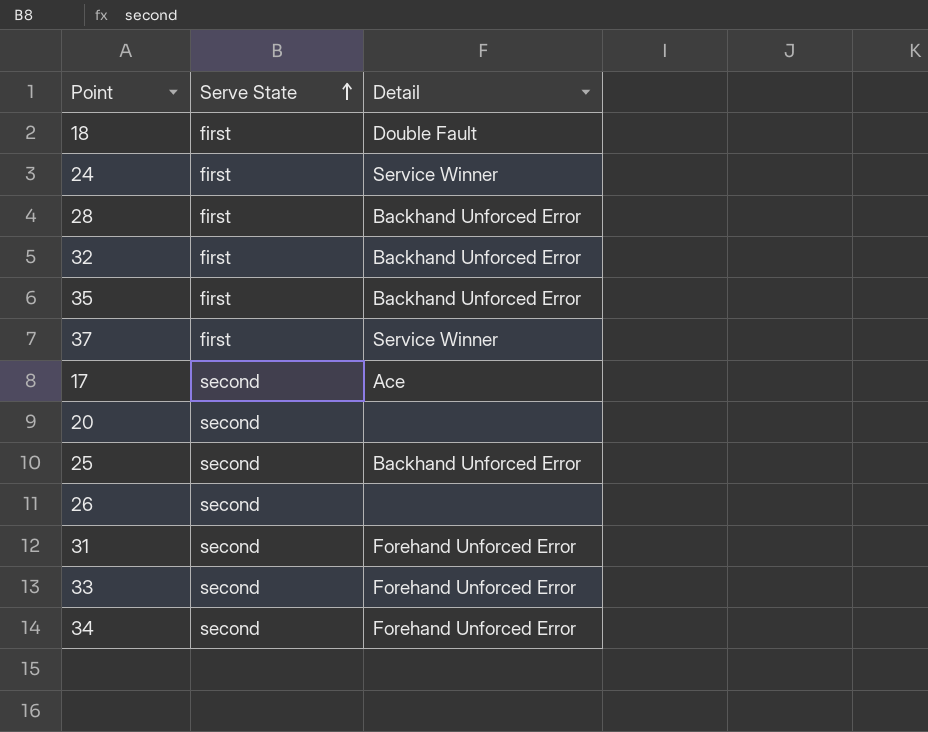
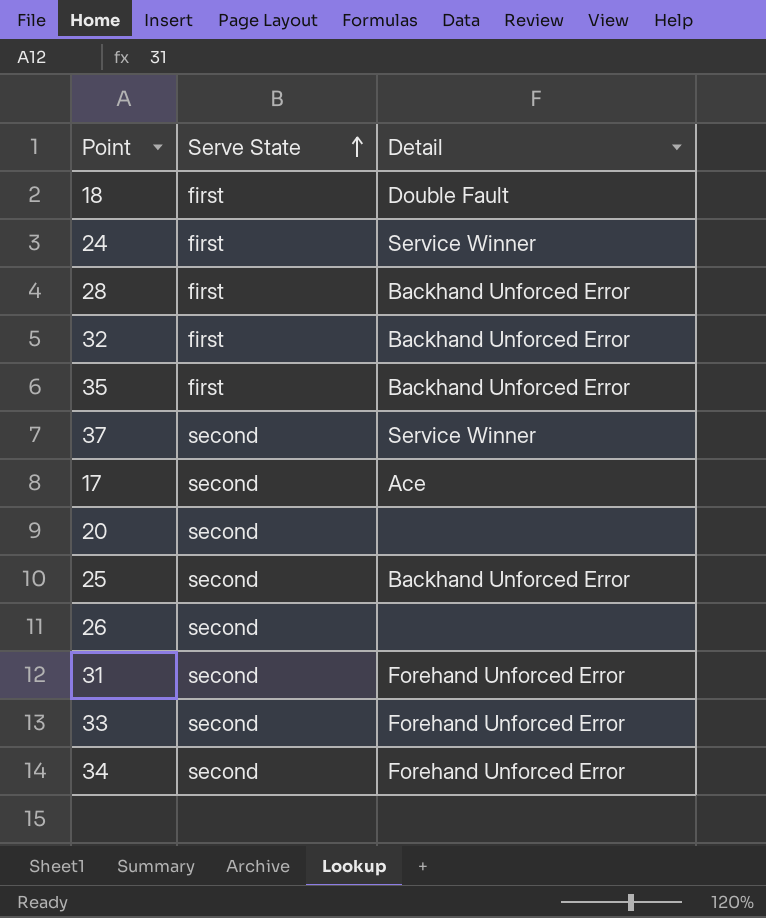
37 | Serve State: first -> second

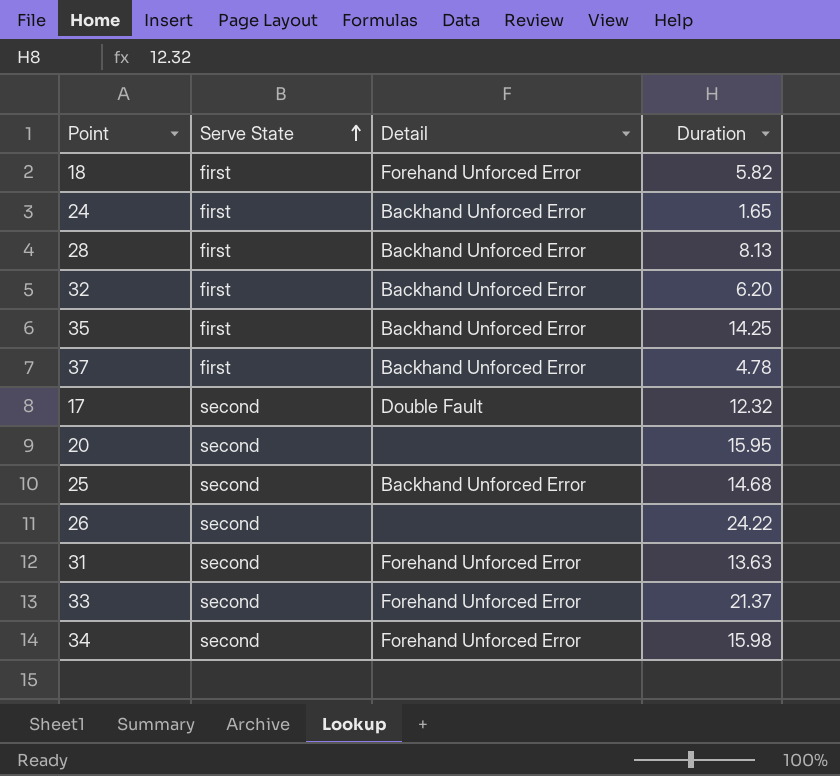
column Duration | position: none -> 4
18 | Detail: Double Fault -> Forehand Unforced Error
24 | Detail: Service Winner -> Backhand Unforced Error
37 | Serve State: second -> first
37 | Detail: Service Winner -> Backhand Unforced Error
17 | Detail: Ace -> Double Fault

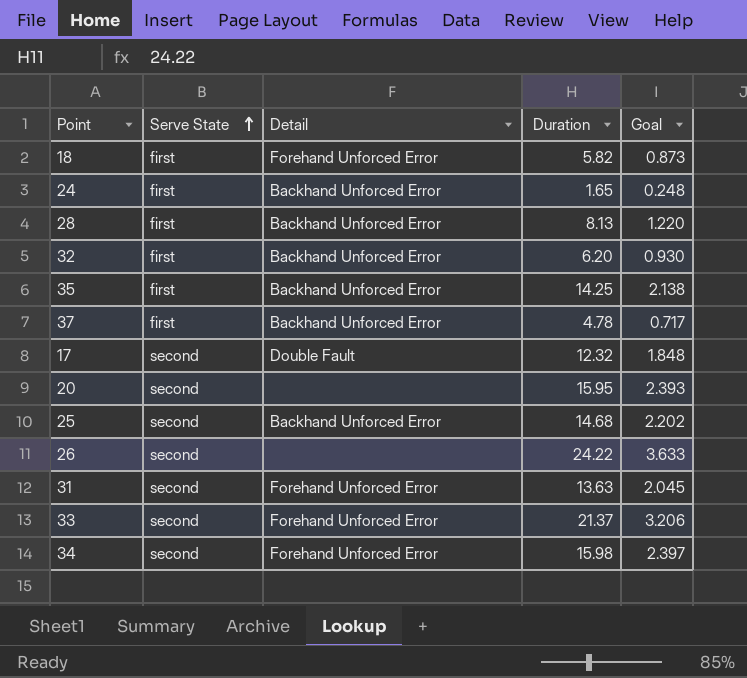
column Goal | formula: none -> [Duration] * 0.15

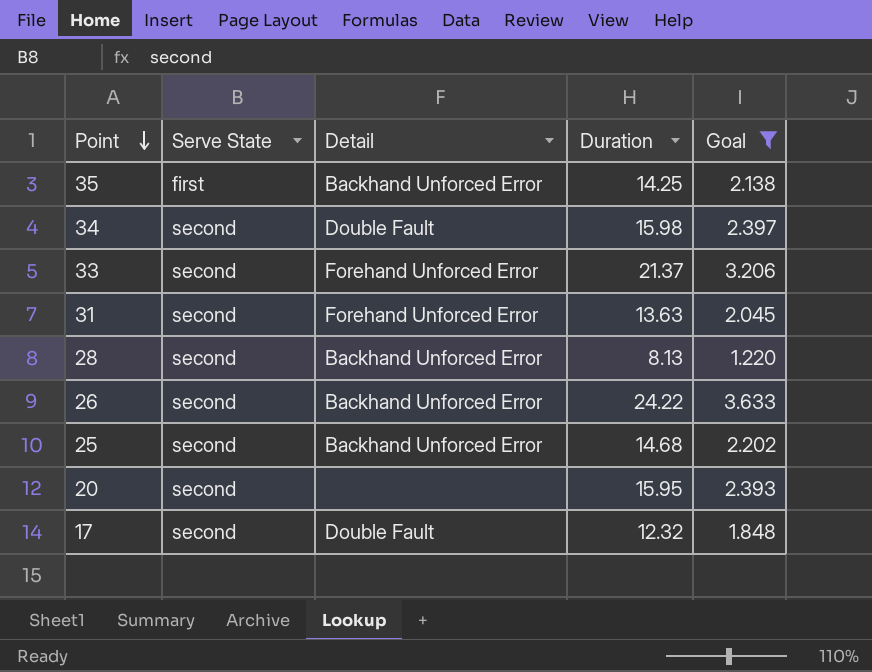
filter: none -> Goal >= 1.220
row order: Serve State ascending -> Point descending
34 | Detail: Forehand Unforced Error -> Double Fault
28 | Serve State: first -> second
26 | Detail: none -> Backhand Unforced Error

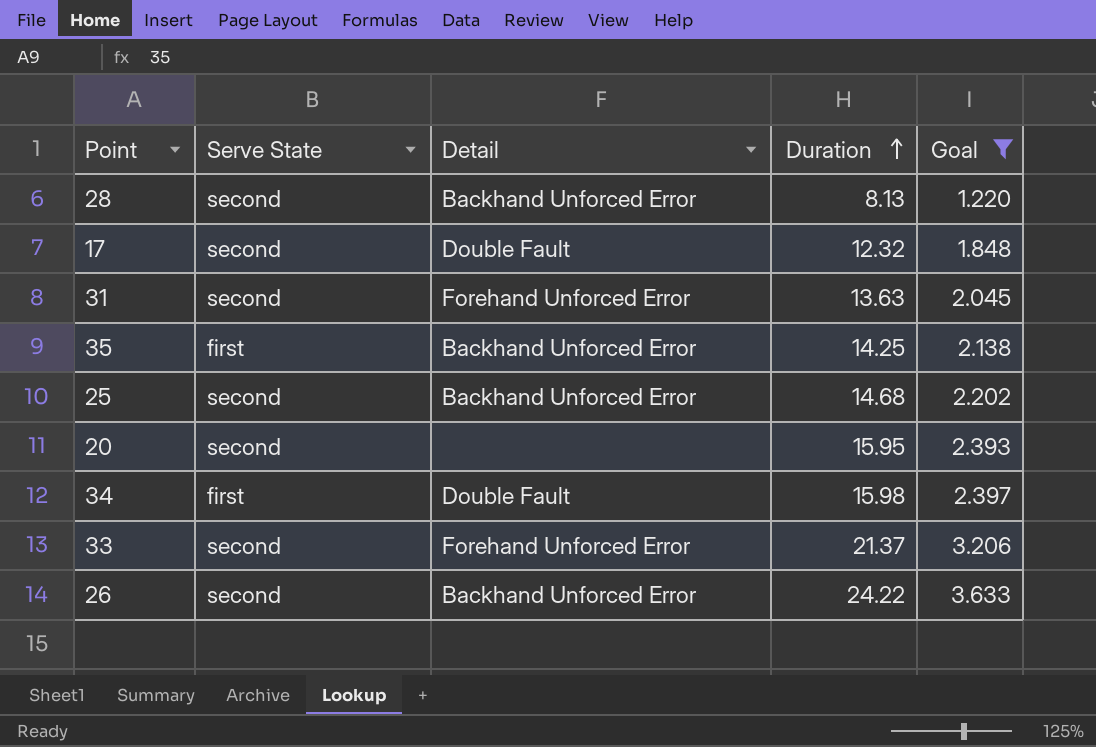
row order: Point descending -> Duration ascending
34 | Serve State: second -> first

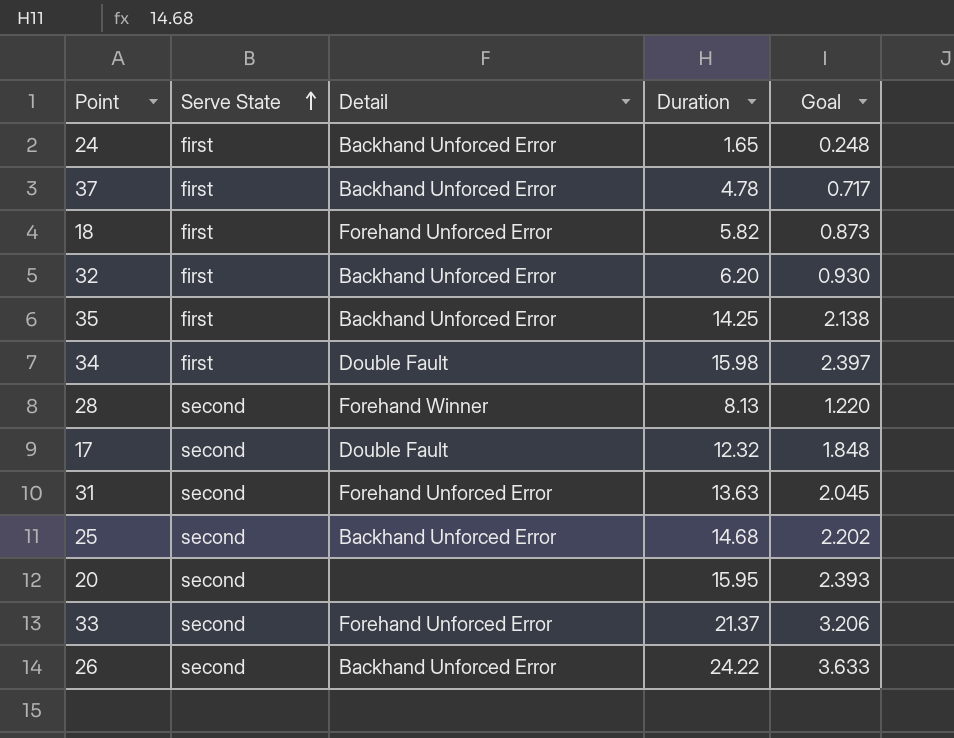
filter: Goal >= 1.220 -> none
row order: Duration ascending -> Serve State ascending
28 | Detail: Backhand Unforced Error -> Forehand Winner

